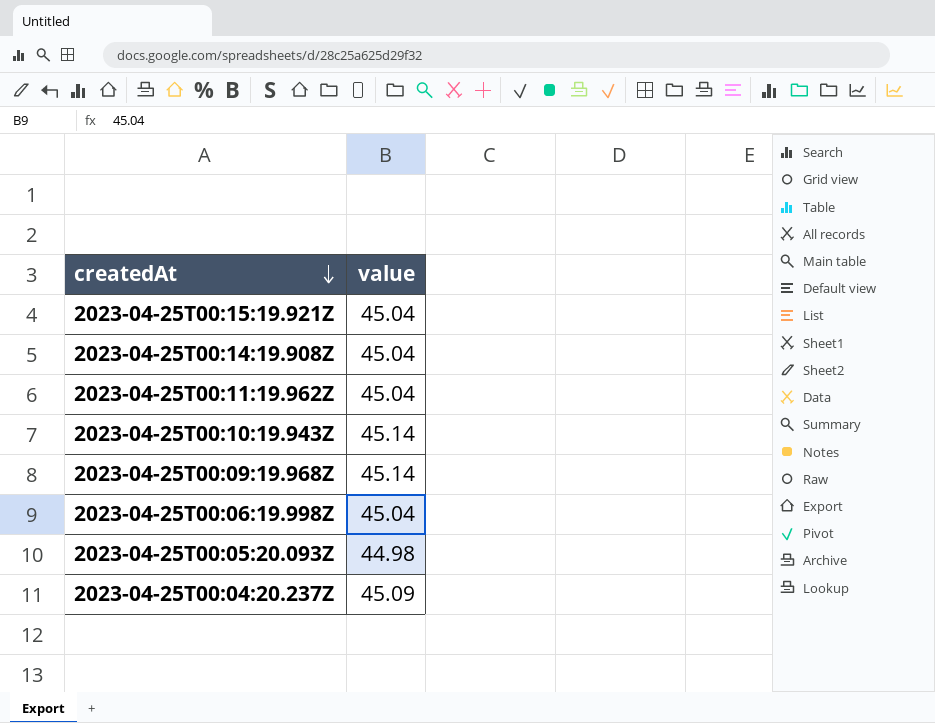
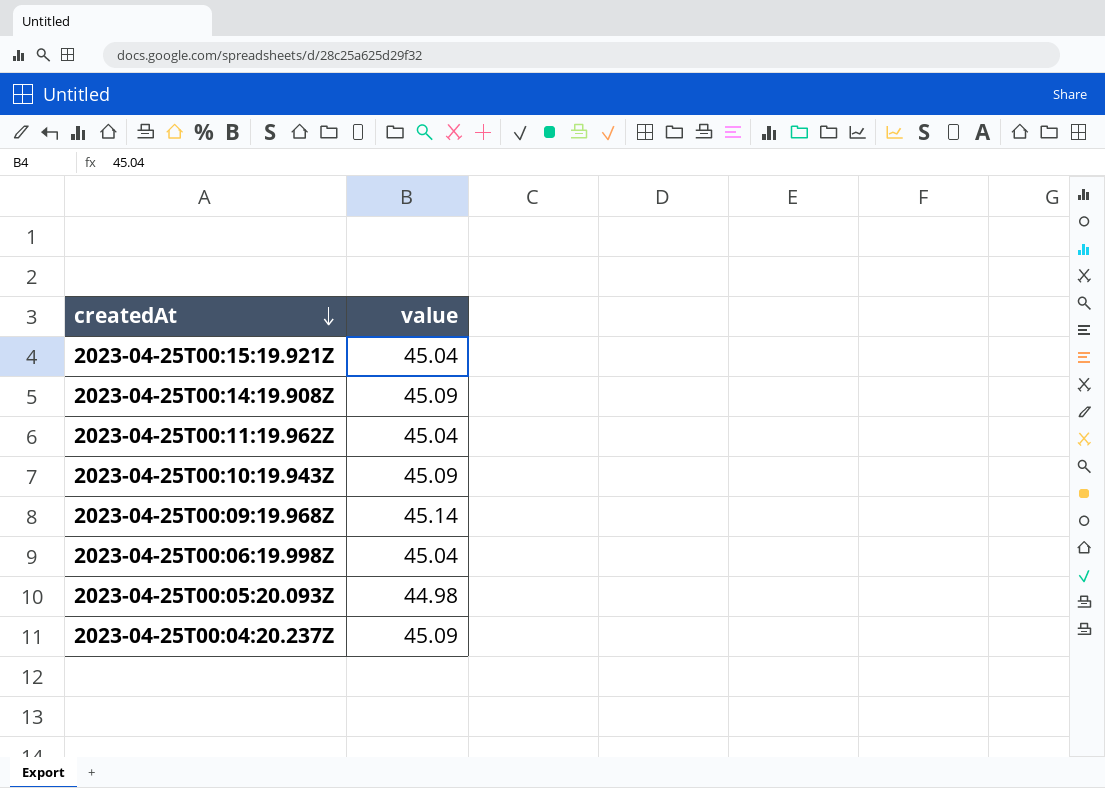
2023-04-25T00:14:19.908Z | value: 45.04 -> 45.09
2023-04-25T00:10:19.943Z | value: 45.14 -> 45.09

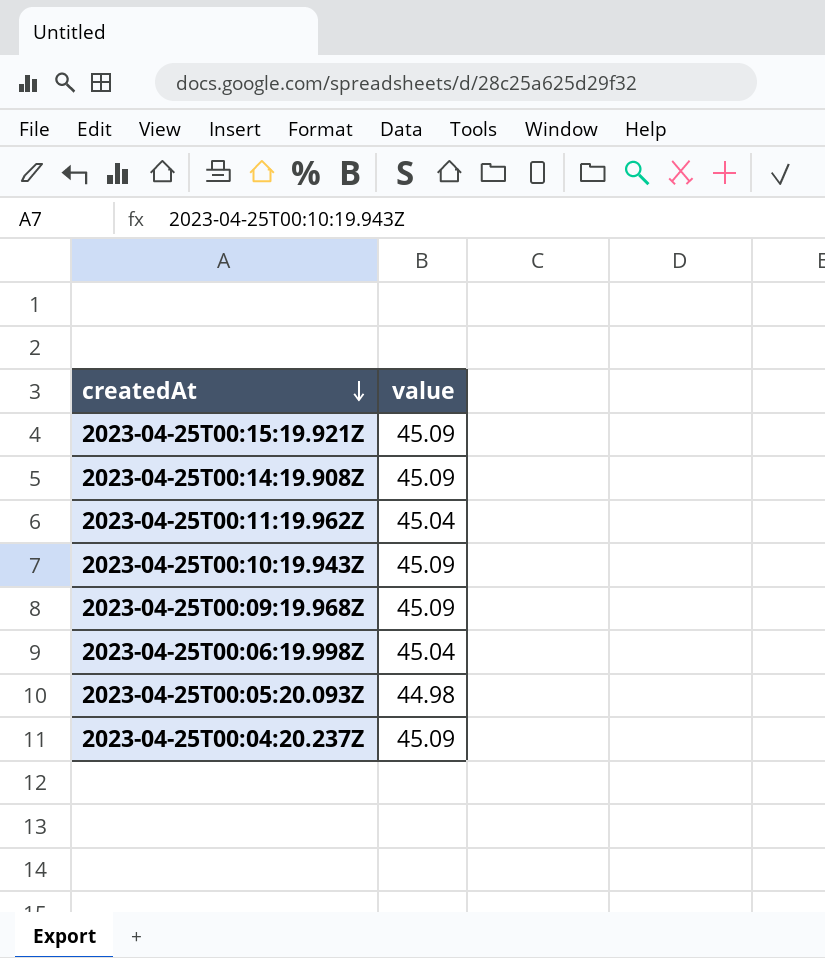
2023-04-25T00:15:19.921Z | value: 45.04 -> 45.09
2023-04-25T00:09:19.968Z | value: 45.14 -> 45.09

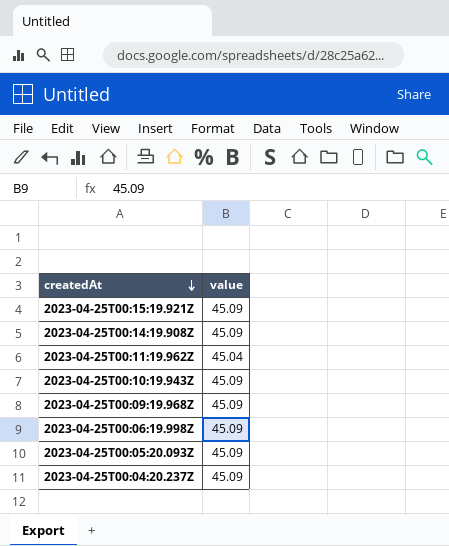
2023-04-25T00:06:19.998Z | value: 45.04 -> 45.09
2023-04-25T00:05:20.093Z | value: 44.98 -> 45.09

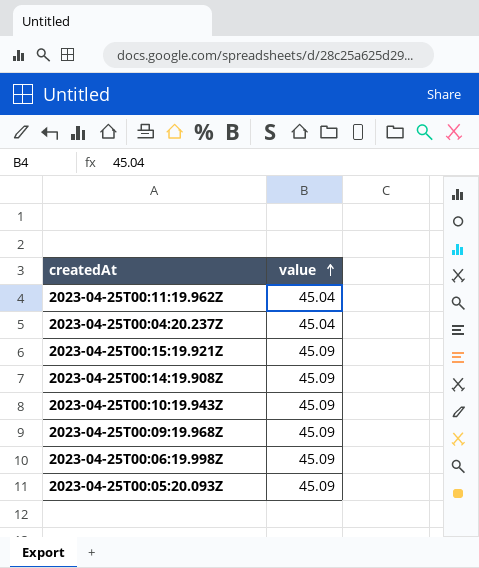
row order: createdAt descending -> value ascending
2023-04-25T00:04:20.237Z | value: 45.09 -> 45.04

